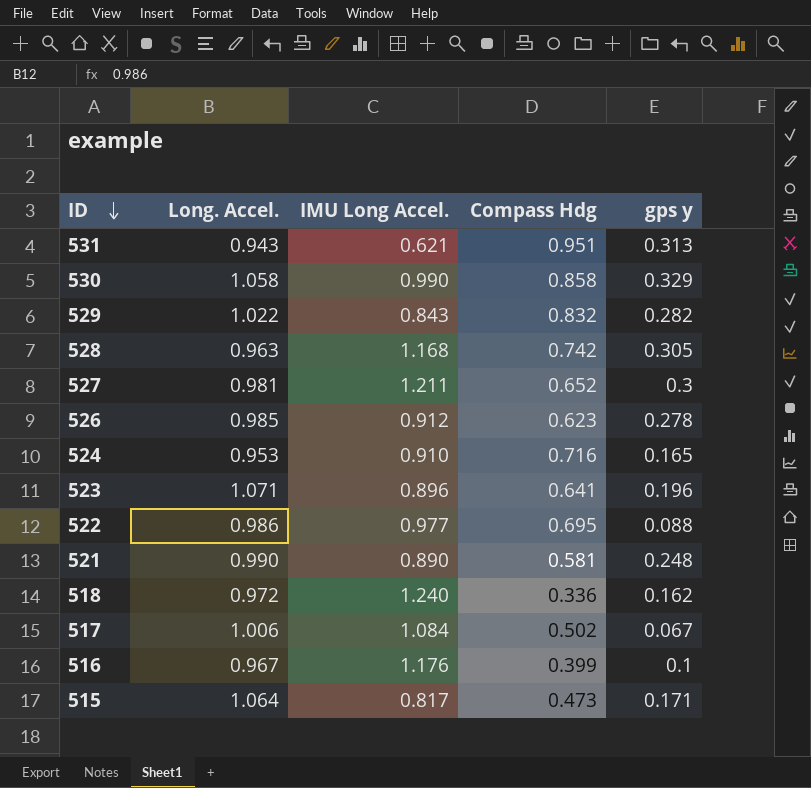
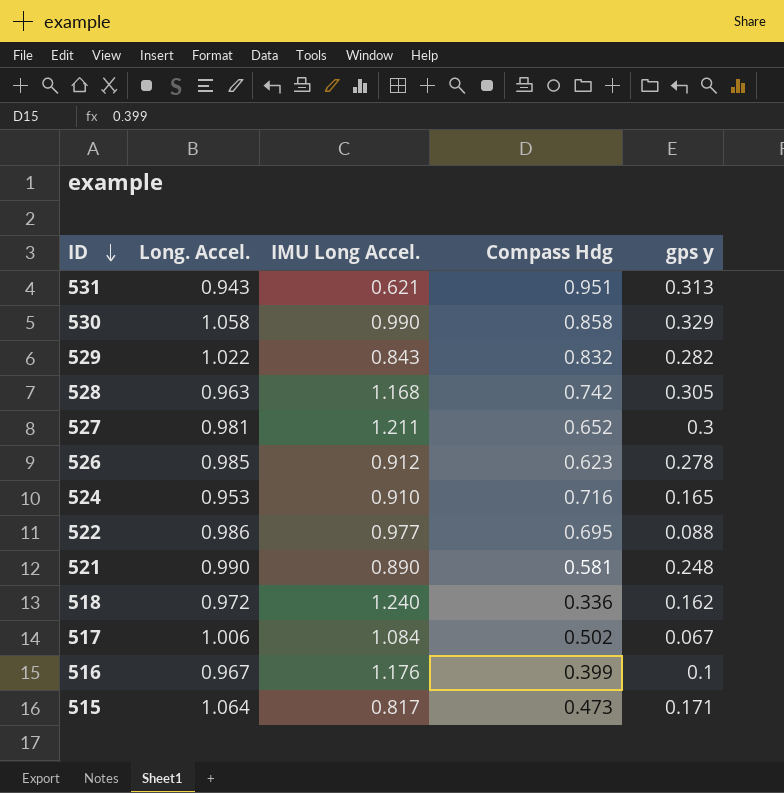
row 523: 1.071 | 0.896 | 0.641 | 0.196 -> none

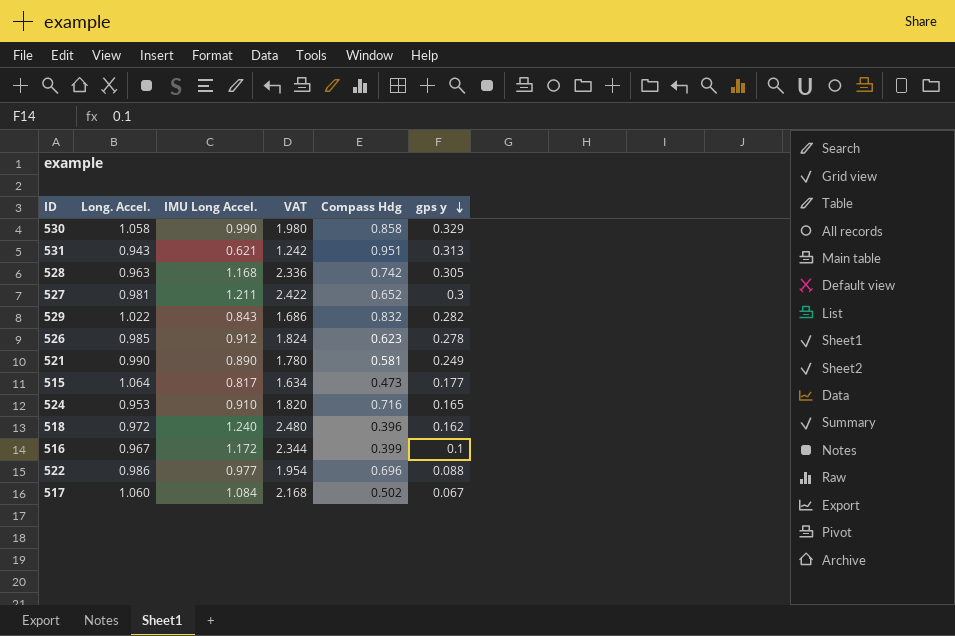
row order: ID descending -> gps y descending
column VAT | formula: none -> [IMU Long Accel.] * 2
521 | gps y: 0.248 -> 0.249
515 | gps y: 0.171 -> 0.177
518 | Compass Hdg: 0.336 -> 0.396
516 | IMU Long Accel.: 1.176 -> 1.172
522 | Compass Hdg: 0.695 -> 0.696
517 | Long. Accel.: 1.006 -> 1.060

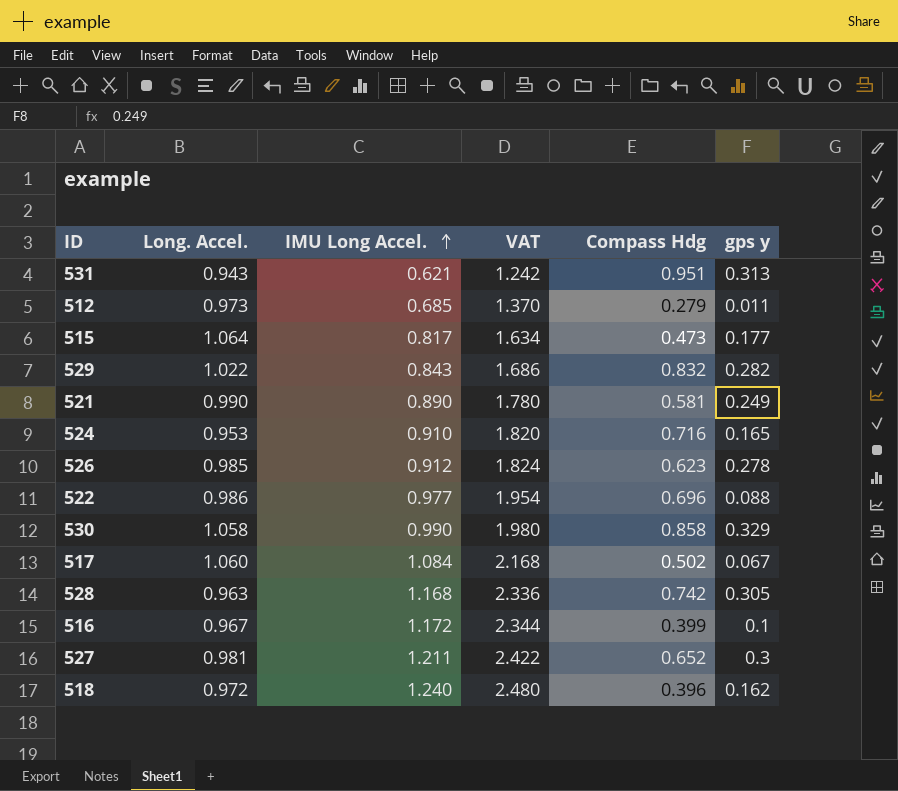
row order: gps y descending -> IMU Long Accel. ascending
row 512: none -> 0.973 | 0.685 | 1.370 | 0.279 | 0.011

